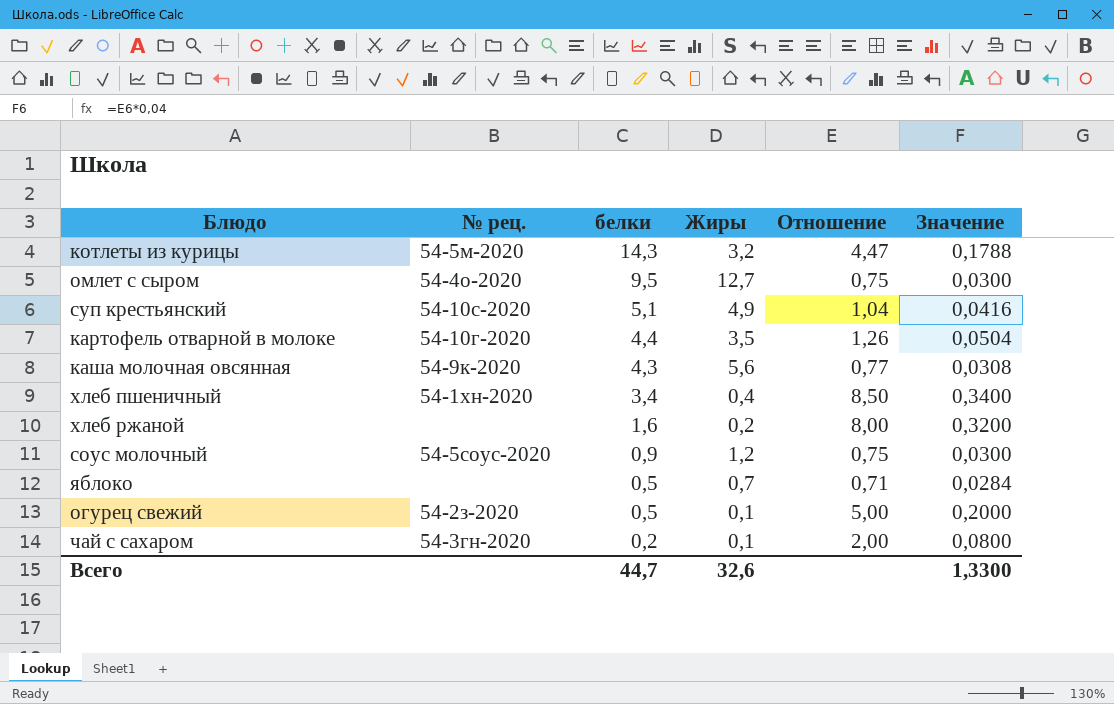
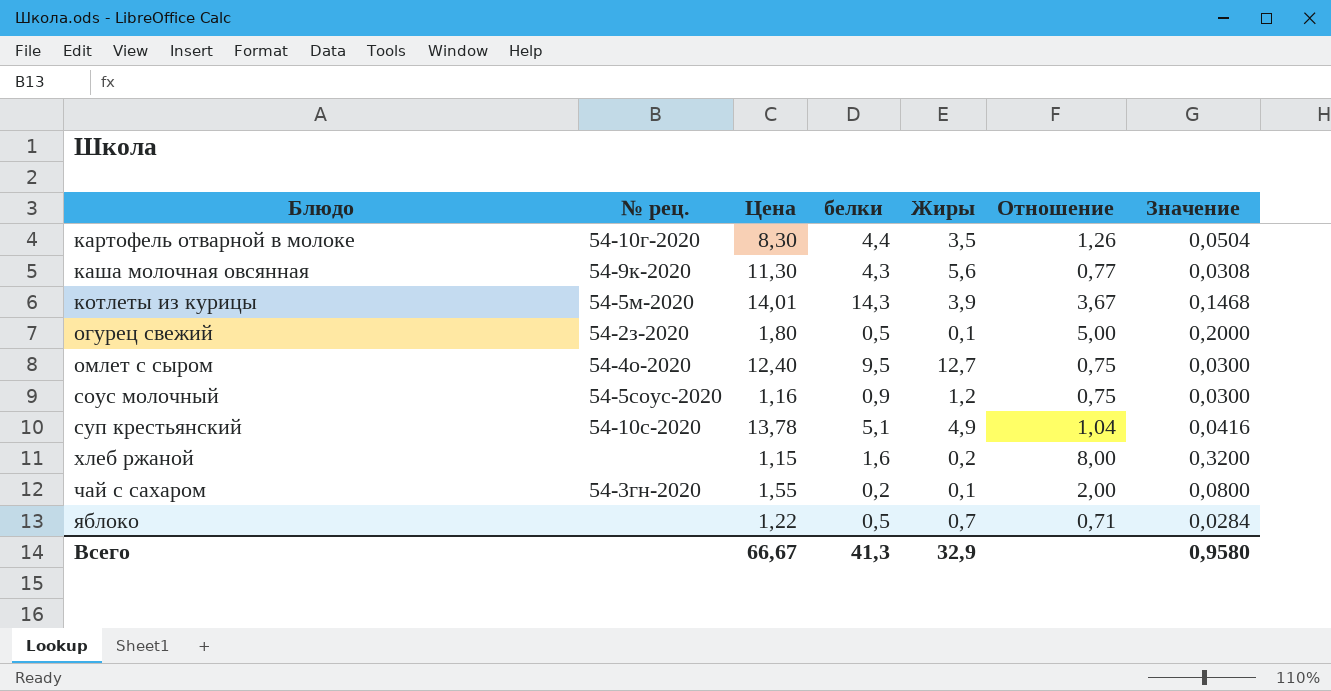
row order: белки descending -> Блюдо ascending
column Цена | position: none -> 3
row хлеб пшеничный: 54-1хн-2020 | 3,4 | 0,4 | 8,50 | 0,3400 -> none
котлеты из курицы | Жиры: 3,2 -> 3,9
котлеты из курицы | Отношение: 4,47 -> 3,67
котлеты из курицы | Значение: 0,1788 -> 0,1468
Всего | белки: 44,7 -> 41,3
Всего | Жиры: 32,6 -> 32,9
Всего | Значение: 1,3300 -> 0,9580

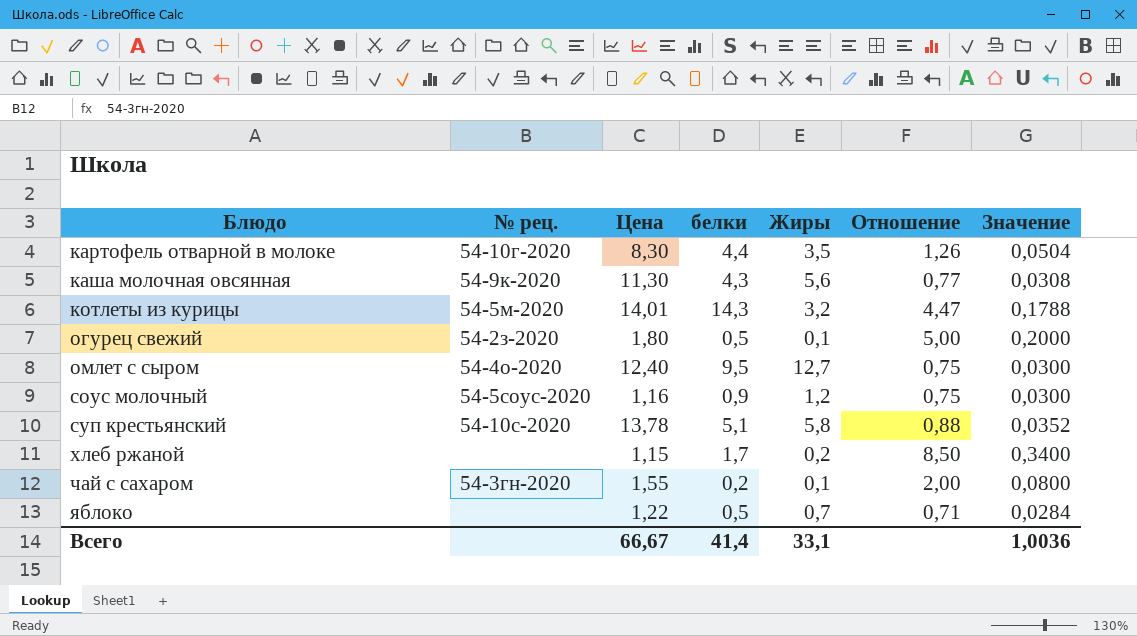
котлеты из курицы | Жиры: 3,9 -> 3,2
котлеты из курицы | Отношение: 3,67 -> 4,47
котлеты из курицы | Значение: 0,1468 -> 0,1788
суп крестьянский | Жиры: 4,9 -> 5,8
суп крестьянский | Отношение: 1,04 -> 0,88
суп крестьянский | Значение: 0,0416 -> 0,0352
хлеб ржаной | белки: 1,6 -> 1,7
хлеб ржаной | Отношение: 8,00 -> 8,50
хлеб ржаной | Значение: 0,3200 -> 0,3400
Всего | белки: 41,3 -> 41,4
Всего | Жиры: 32,9 -> 33,1
Всего | Значение: 0,9580 -> 1,0036

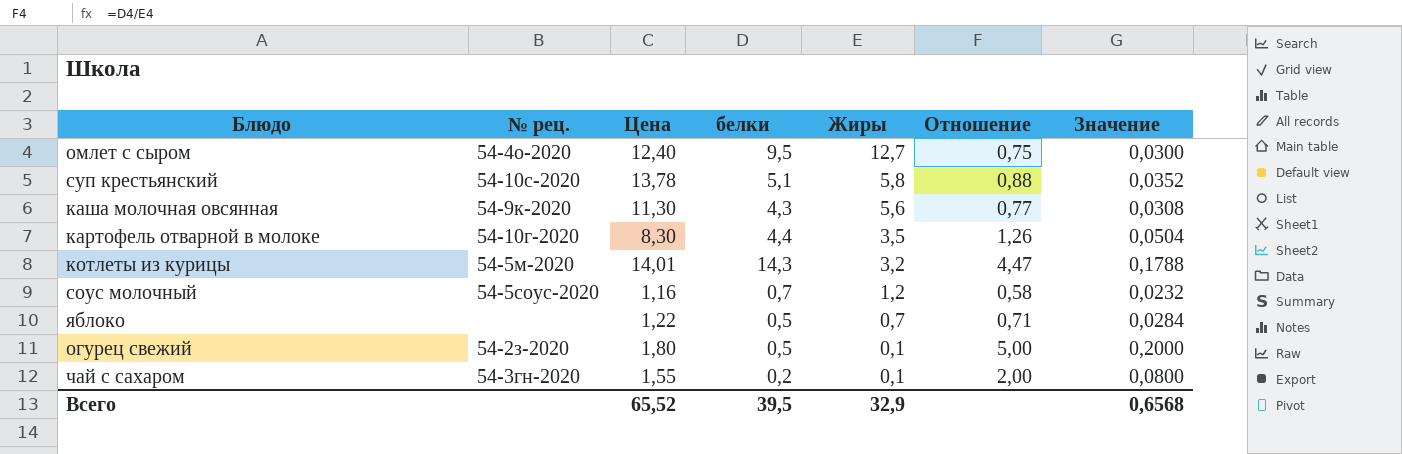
row order: Блюдо ascending -> Жиры descending
row хлеб ржаной: none | 1,15 | 1,7 | 0,2 | 8,50 | 0,3400 -> none
соус молочный | белки: 0,9 -> 0,7
соус молочный | Отношение: 0,75 -> 0,58
соус молочный | Значение: 0,0300 -> 0,0232
Всего | Цена: 66,67 -> 65,52
Всего | белки: 41,4 -> 39,5
Всего | Жиры: 33,1 -> 32,9
Всего | Значение: 1,0036 -> 0,6568

